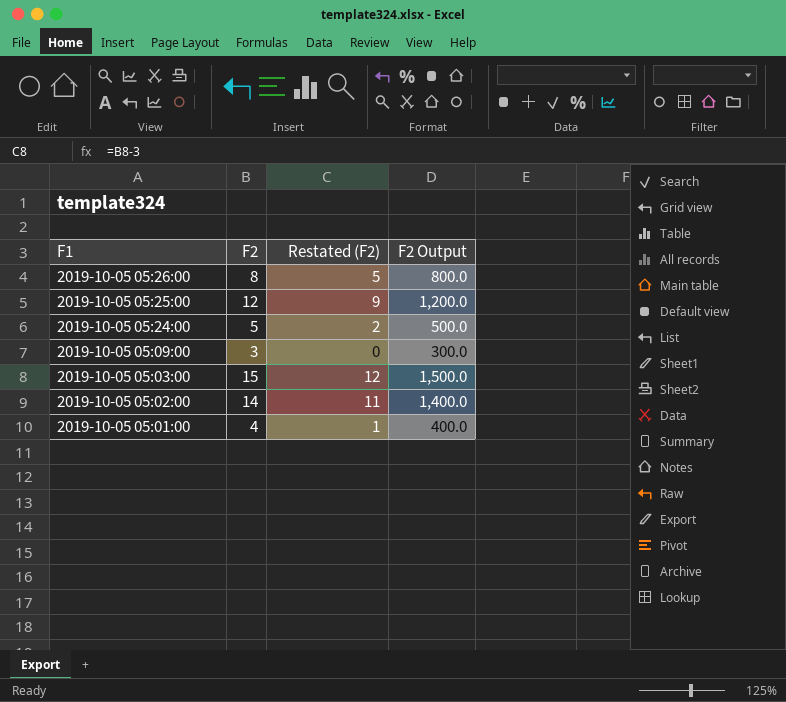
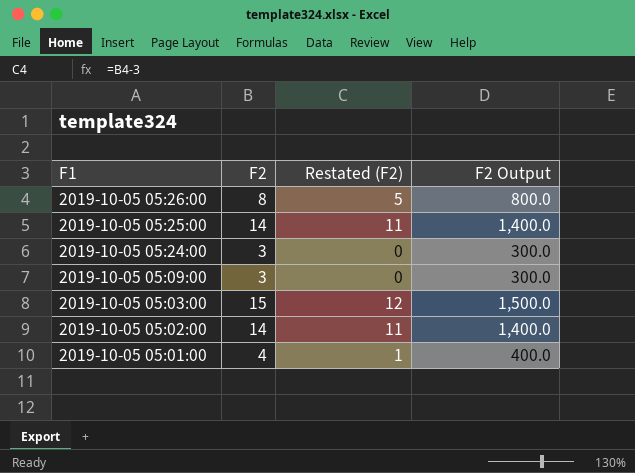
2019-10-05 05:25:00 | F2: 12 -> 14
2019-10-05 05:25:00 | Restated (F2): 9 -> 11
2019-10-05 05:25:00 | F2 Output: 1,200.0 -> 1,400.0
2019-10-05 05:24:00 | F2: 5 -> 3
2019-10-05 05:24:00 | Restated (F2): 2 -> 0
2019-10-05 05:24:00 | F2 Output: 500.0 -> 300.0

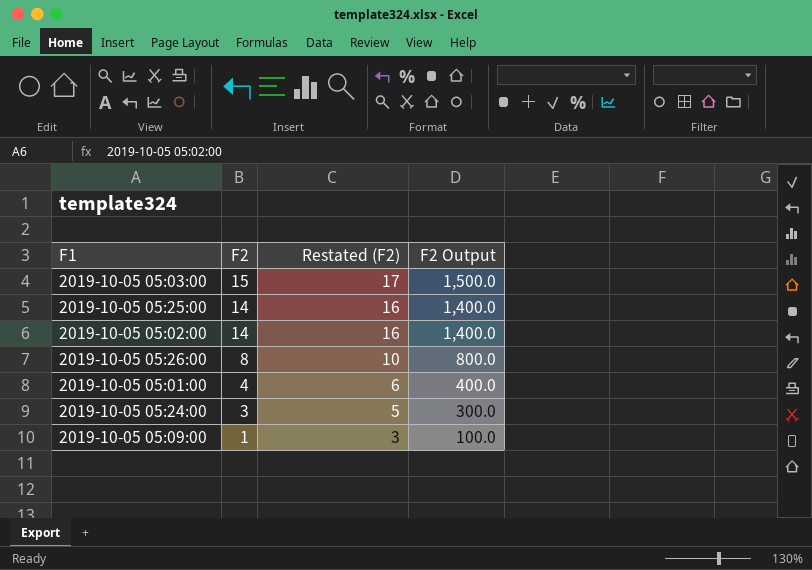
row order: F1 descending -> F2 descending
column Restated (F2) | formula: [F2] - 3 -> [F2] + 2
2019-10-05 05:09:00 | F2: 3 -> 1
2019-10-05 05:09:00 | F2 Output: 300.0 -> 100.0

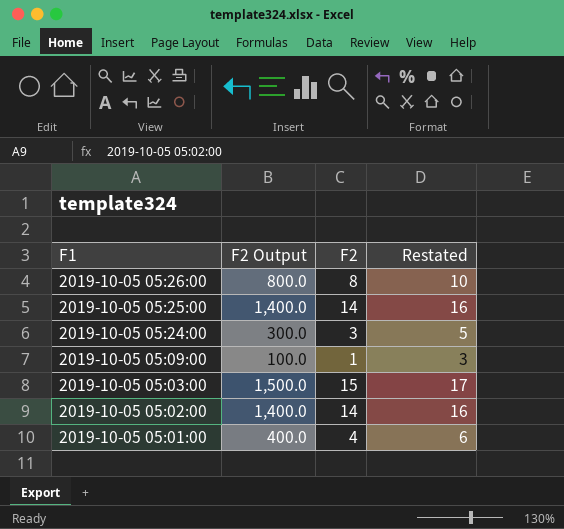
row order: F2 descending -> F1 descending
column F2 Output | position: 4 -> 2
column name: Restated (F2) -> Restated

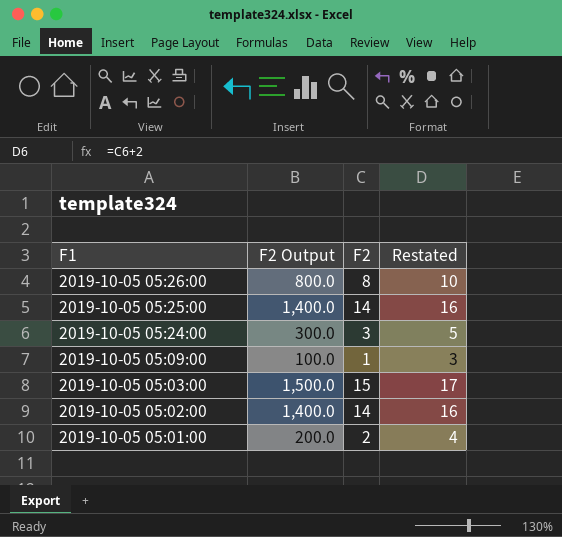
2019-10-05 05:01:00 | F2 Output: 400.0 -> 200.0
2019-10-05 05:01:00 | F2: 4 -> 2
2019-10-05 05:01:00 | Restated: 6 -> 4

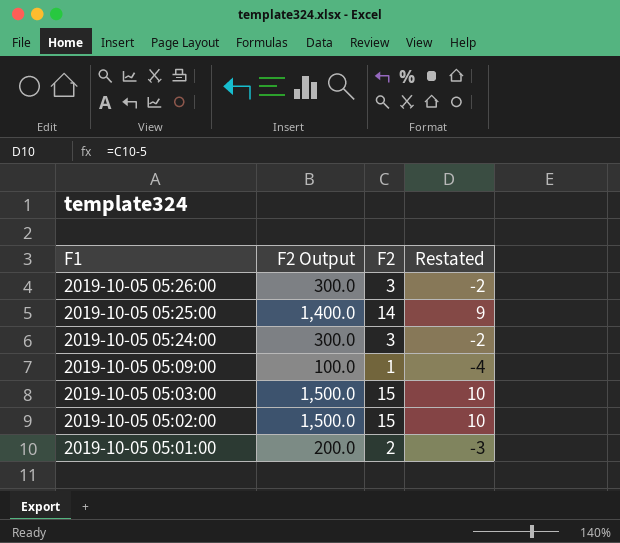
column Restated | formula: [F2] + 2 -> [F2] - 5
2019-10-05 05:26:00 | F2 Output: 800.0 -> 300.0
2019-10-05 05:26:00 | F2: 8 -> 3
2019-10-05 05:02:00 | F2 Output: 1,400.0 -> 1,500.0
2019-10-05 05:02:00 | F2: 14 -> 15

